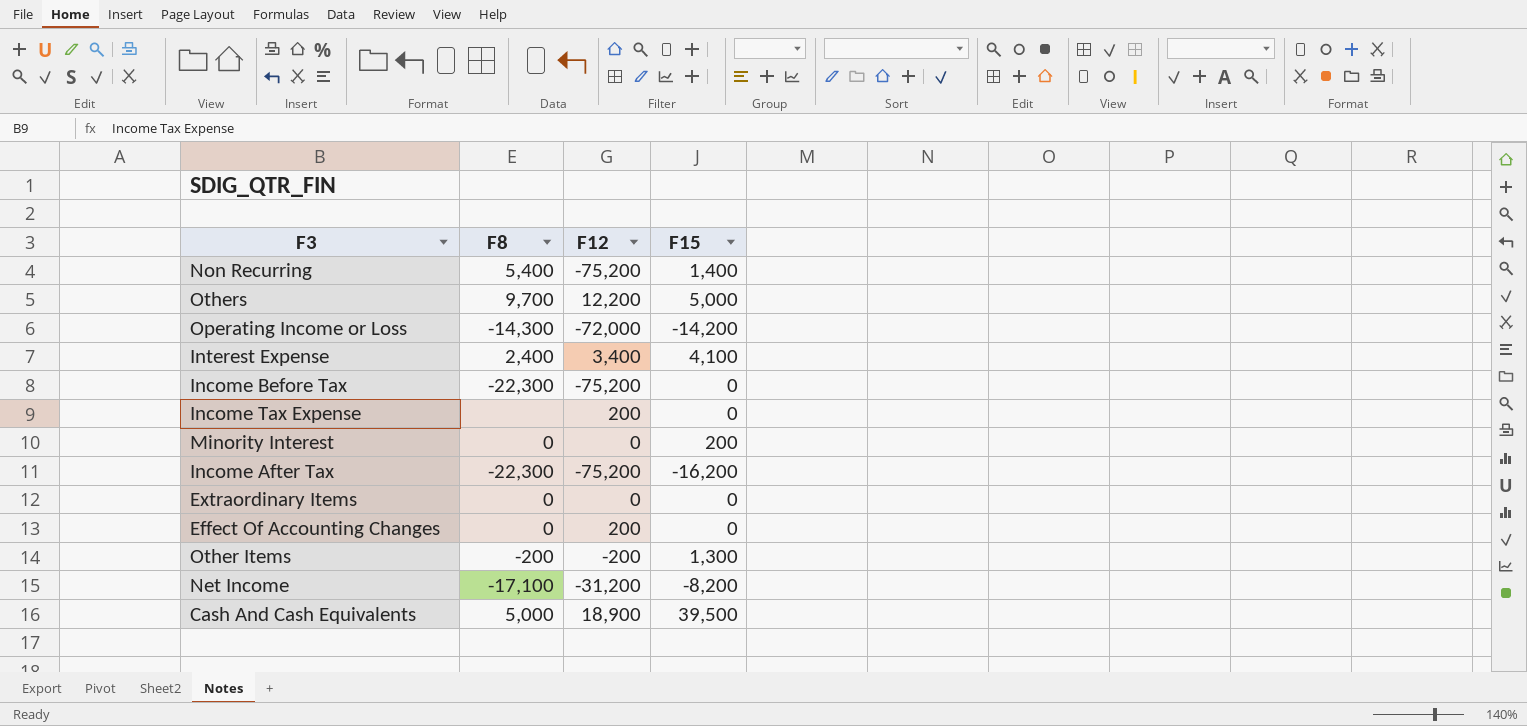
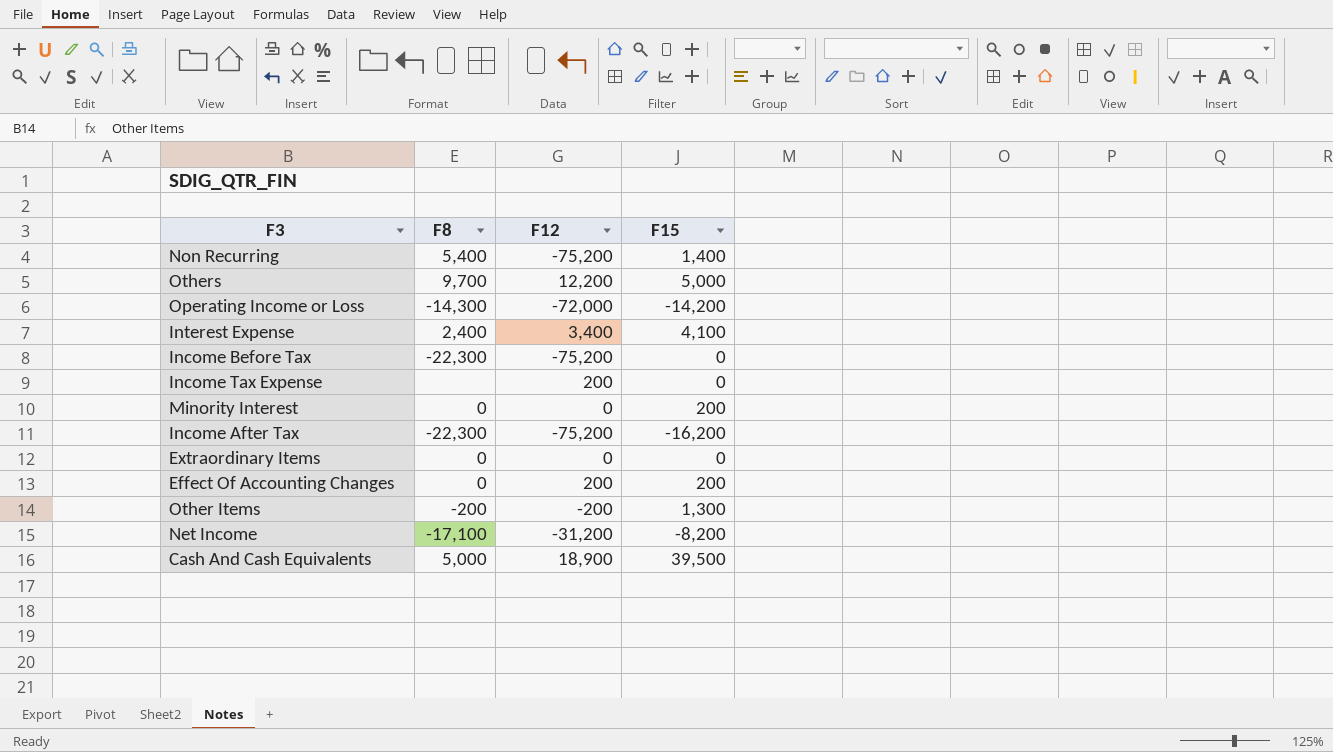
Effect Of Accounting Changes | F15: 0 -> 200

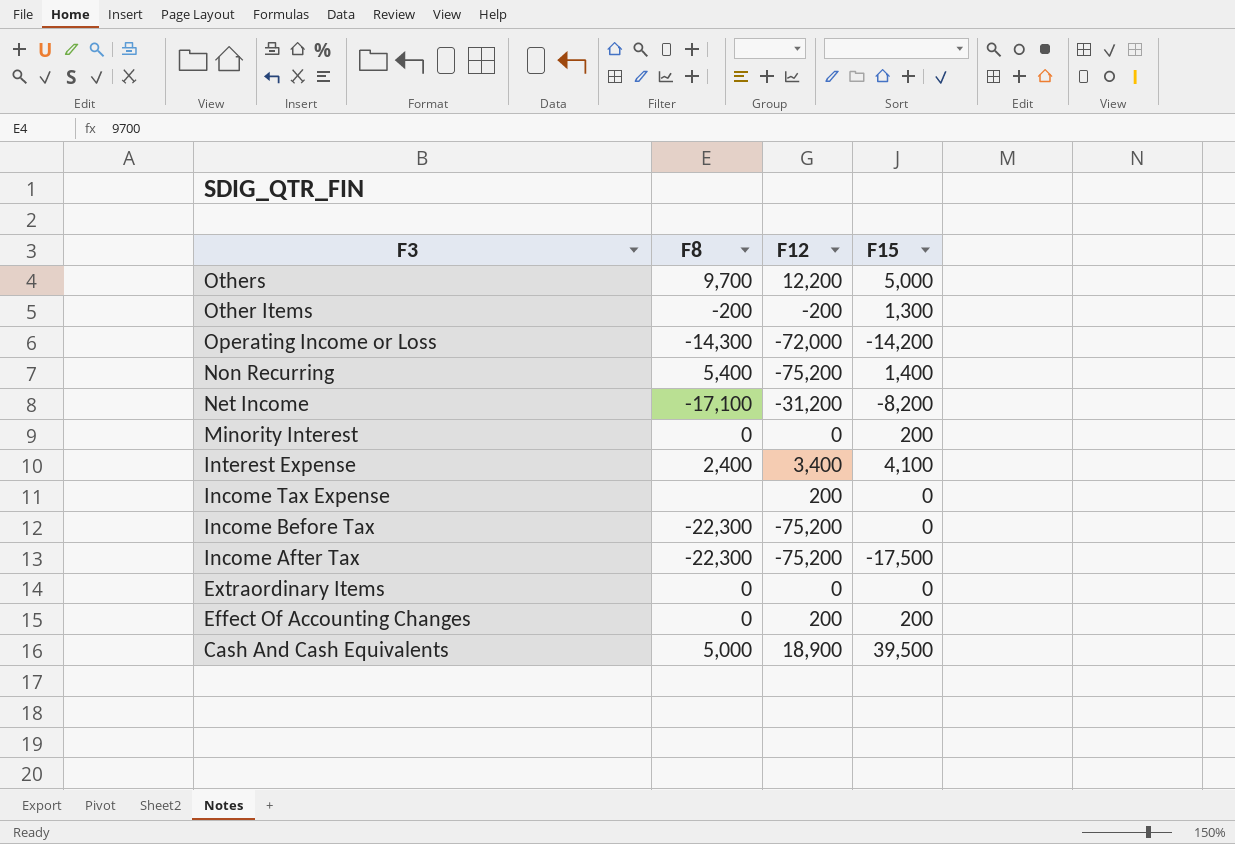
row order: none -> F3 descending
Income After Tax | F15: -16,200 -> -17,500

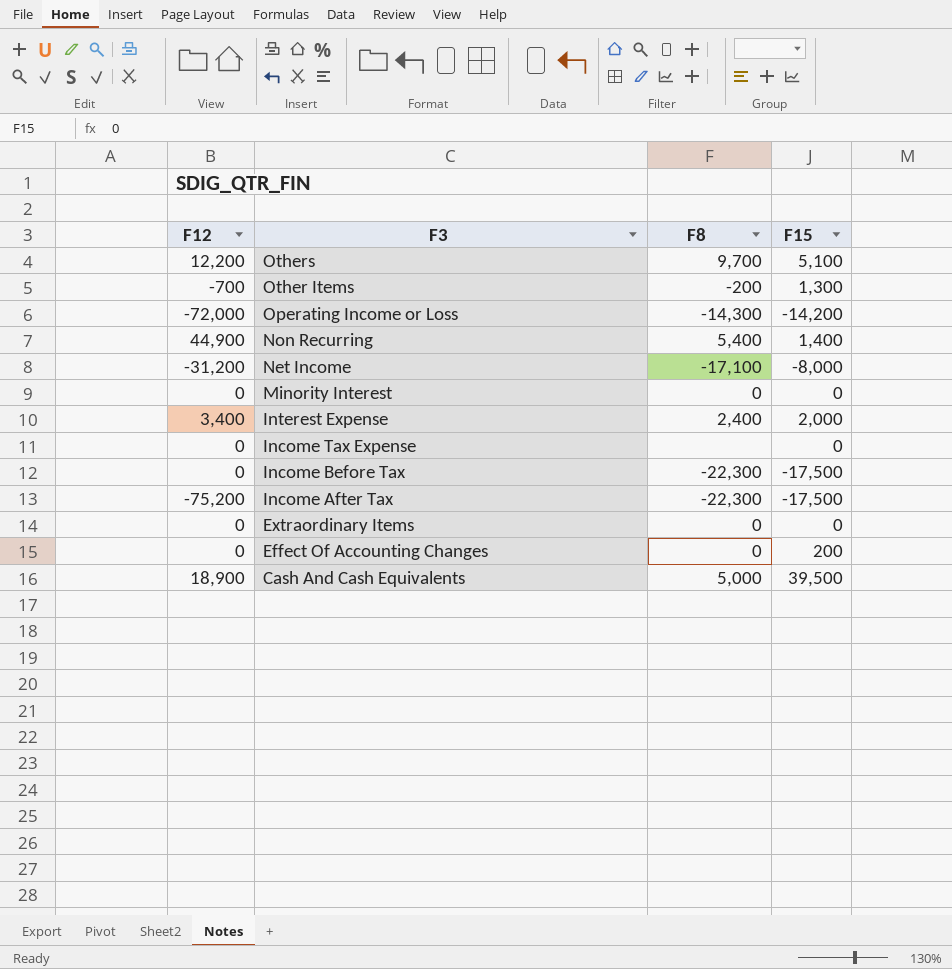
column F12 | position: 3 -> 1
Others | F15: 5,000 -> 5,100
Other Items | F12: -200 -> -700
Non Recurring | F12: -75,200 -> 44,900
Net Income | F15: -8,200 -> -8,000
Minority Interest | F15: 200 -> 0
Interest Expense | F15: 4,100 -> 2,000
Income Tax Expense | F12: 200 -> 0
Income Before Tax | F12: -75,200 -> 0
Income Before Tax | F15: 0 -> -17,500
Effect Of Accounting Changes | F12: 200 -> 0

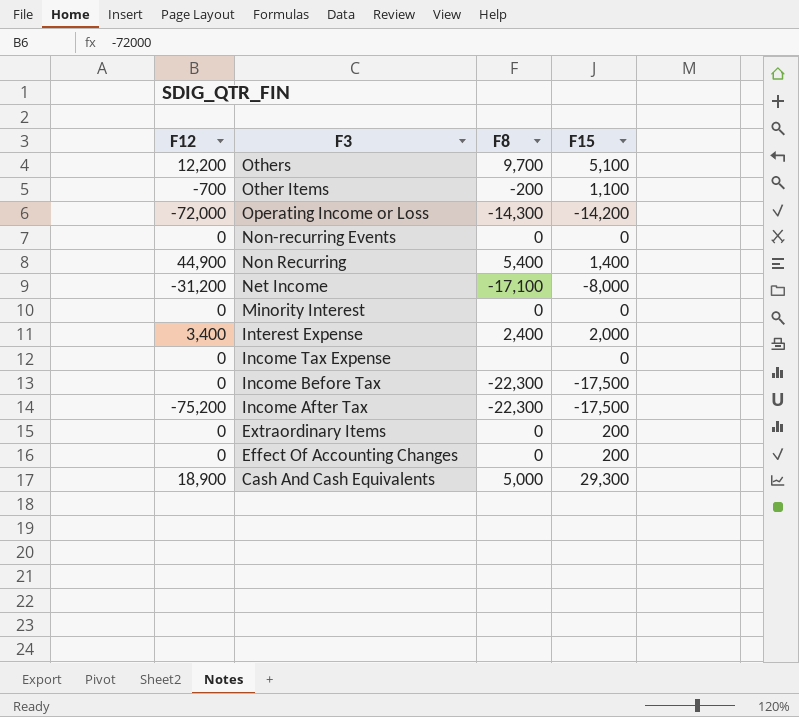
Other Items | F15: 1,300 -> 1,100
row Non-recurring Events: none -> 0 | 0 | 0
Extraordinary Items | F15: 0 -> 200
Cash And Cash Equivalents | F15: 39,500 -> 29,300

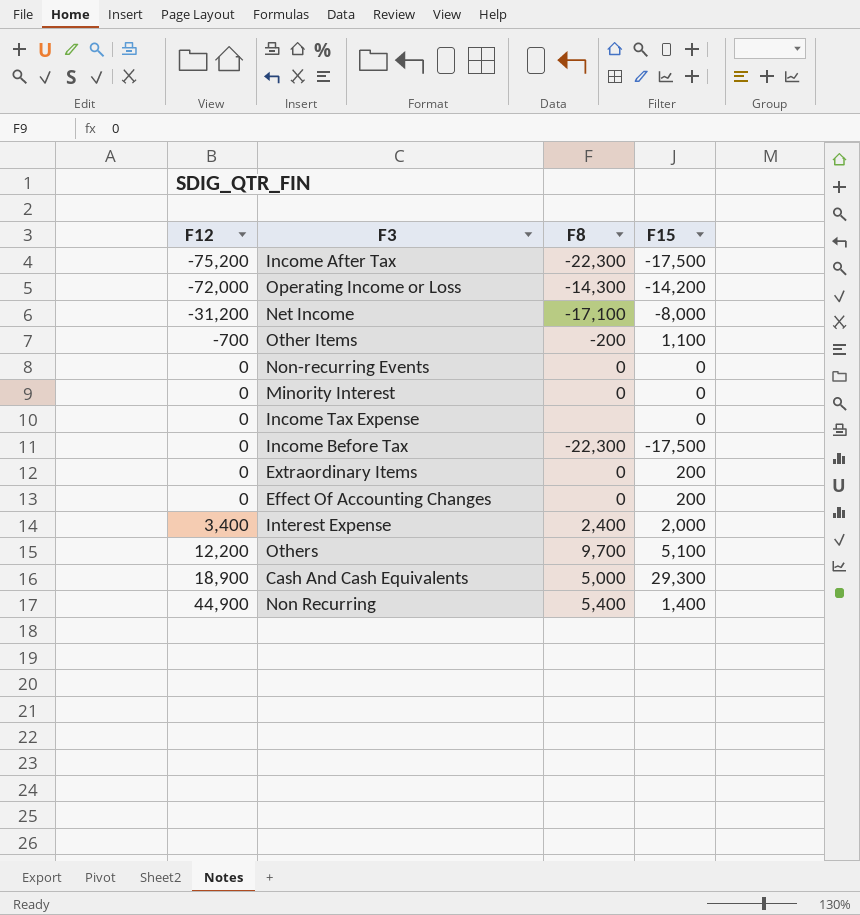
row order: F3 descending -> F12 ascending

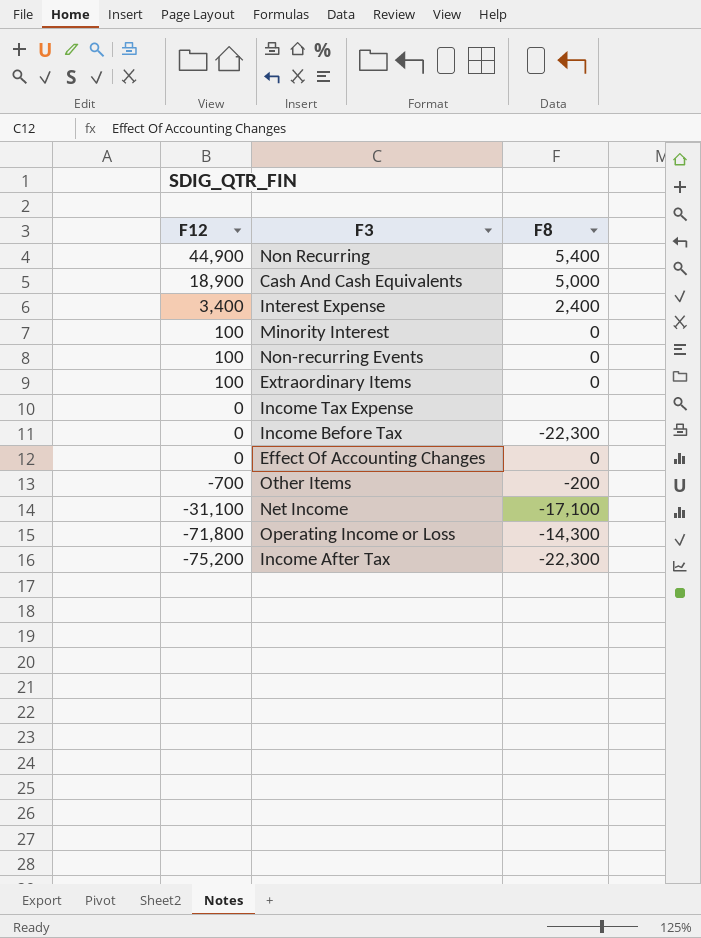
row order: F12 ascending -> F12 descending
column F15 | position: 4 -> none
row Others: 12,200 | 9,700 | 5,100 -> none
Minority Interest | F12: 0 -> 100
Non-recurring Events | F12: 0 -> 100
Extraordinary Items | F12: 0 -> 100
Net Income | F12: -31,200 -> -31,100
Operating Income or Loss | F12: -72,000 -> -71,800

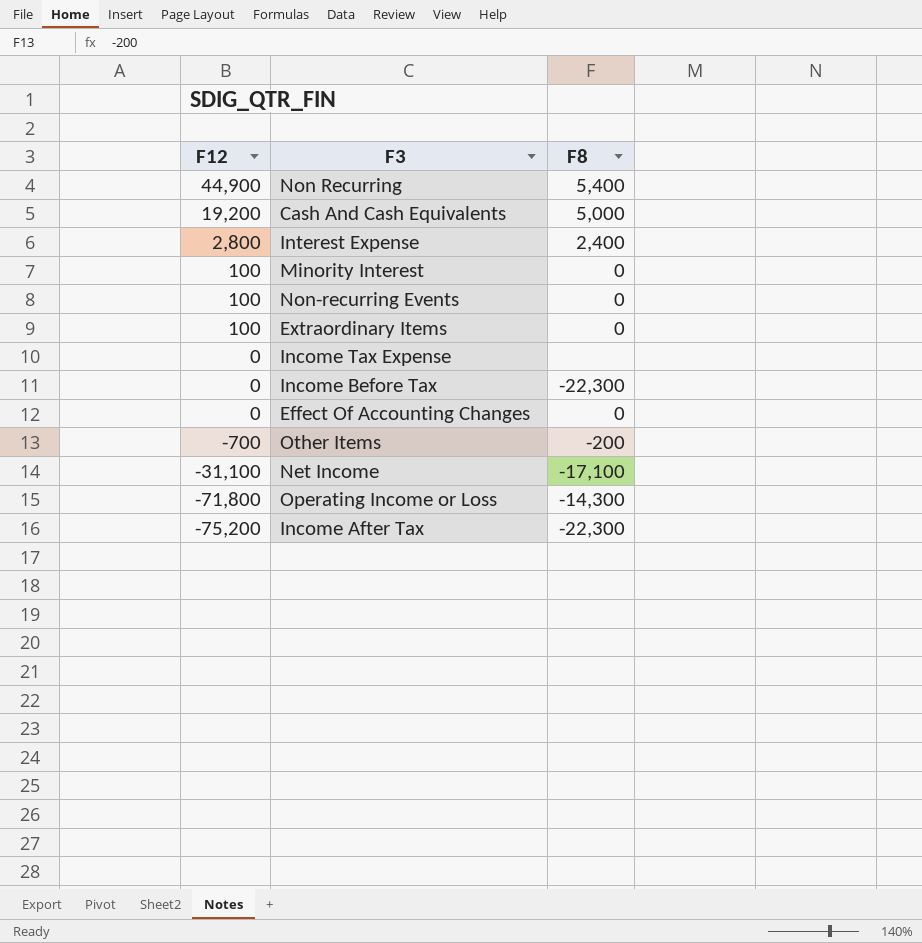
Cash And Cash Equivalents | F12: 18,900 -> 19,200
Interest Expense | F12: 3,400 -> 2,800

